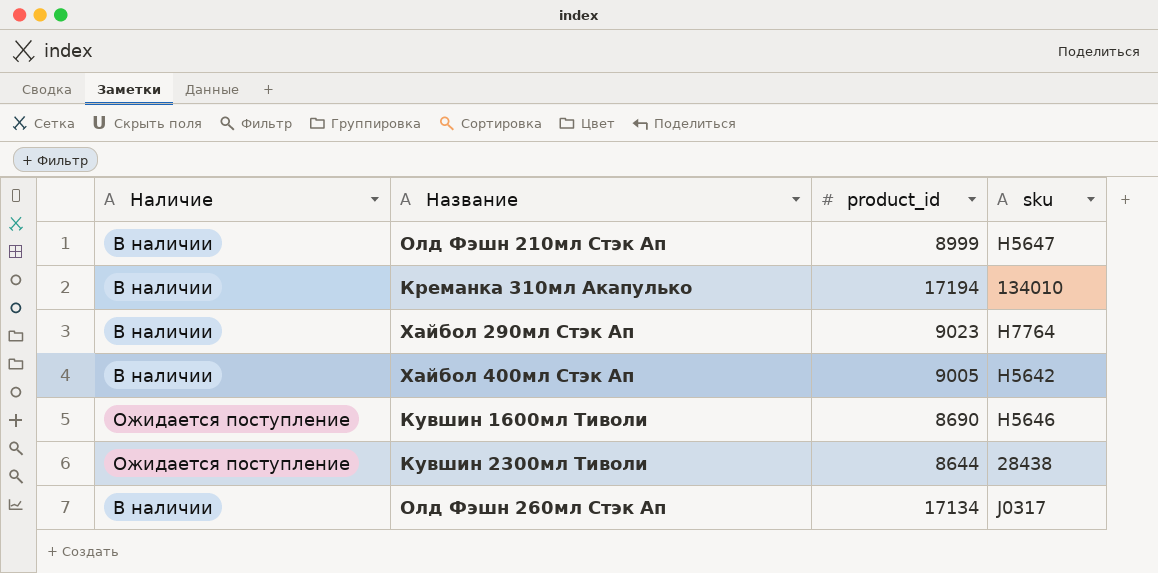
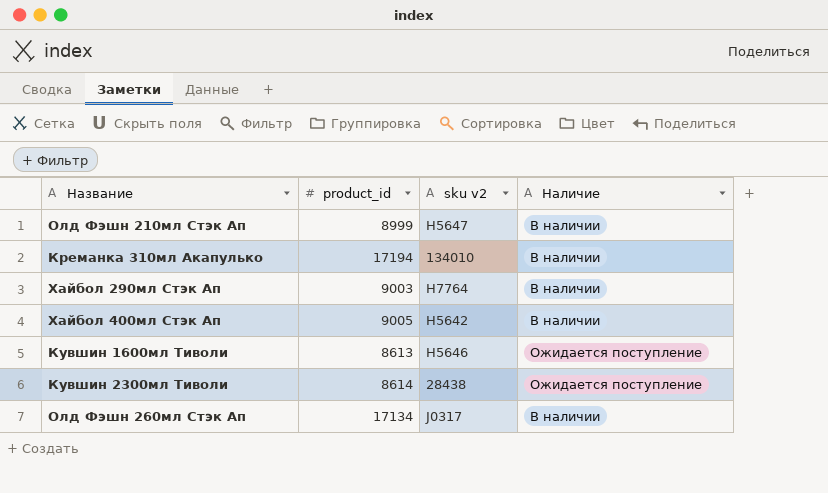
column name: sku -> sku v2
column Наличие | position: 1 -> 4
Хайбол 290мл Стэк Ап | product_id: 9023 -> 9003
Кувшин 1600мл Тиволи | product_id: 8690 -> 8613
Кувшин 2300мл Тиволи | product_id: 8644 -> 8614

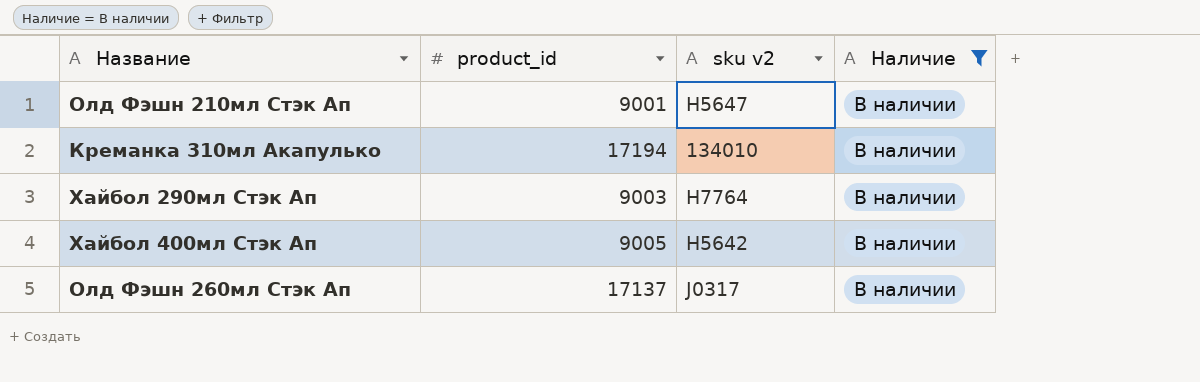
filter: none -> Наличие = В наличии
Олд Фэшн 210мл Стэк Ап | product_id: 8999 -> 9001
Олд Фэшн 260мл Стэк Ап | product_id: 17134 -> 17137

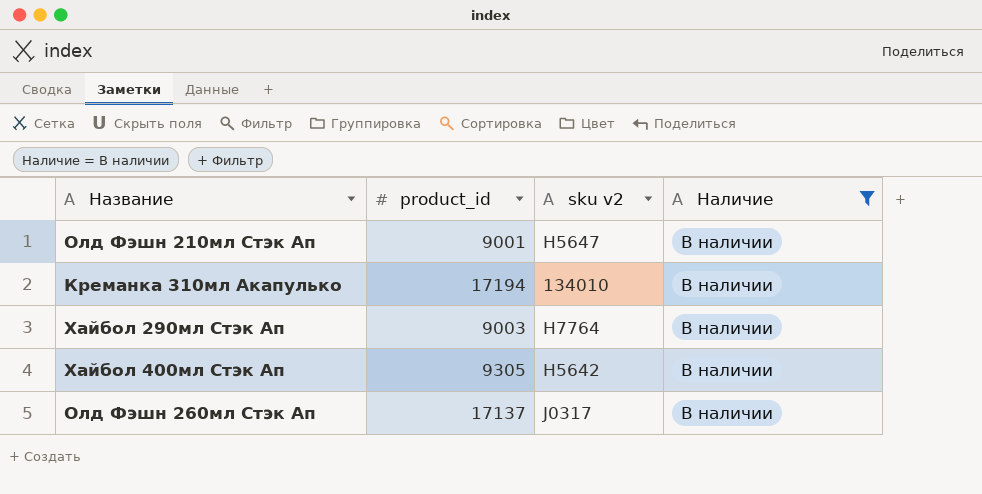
Хайбол 400мл Стэк Ап | product_id: 9005 -> 9305

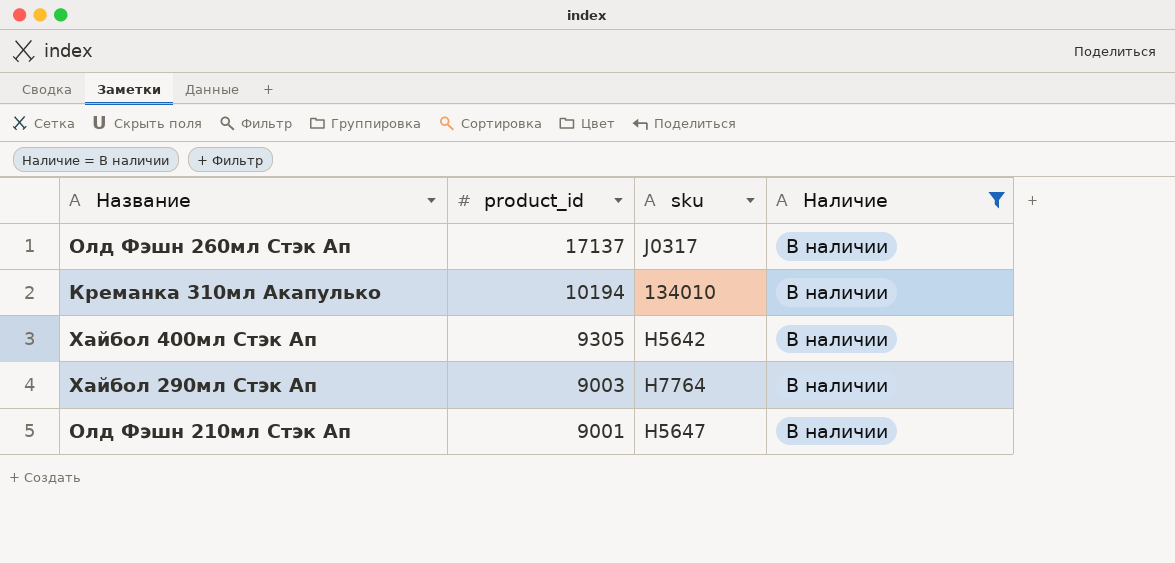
row order: none -> product_id descending
column name: sku v2 -> sku
Креманка 310мл Акапулько | product_id: 17194 -> 10194

